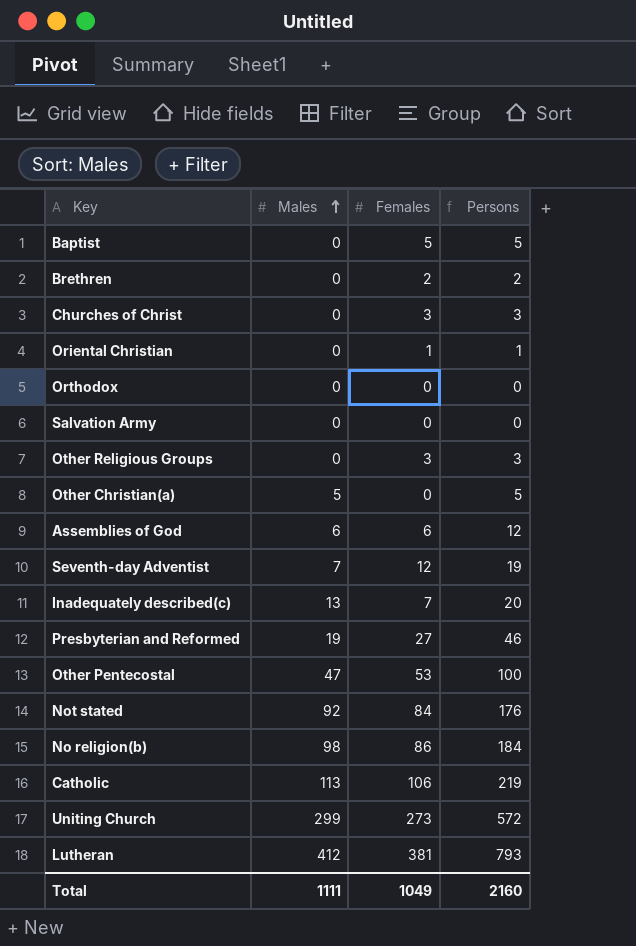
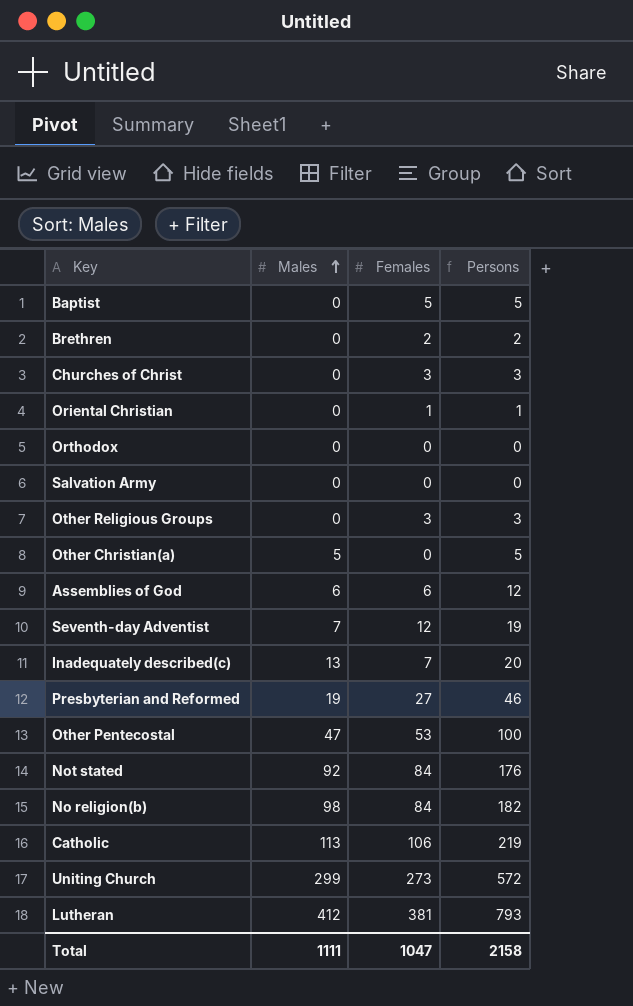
No religion(b) | Females: 86 -> 84
No religion(b) | Persons: 184 -> 182
Total | Females: 1049 -> 1047
Total | Persons: 2160 -> 2158

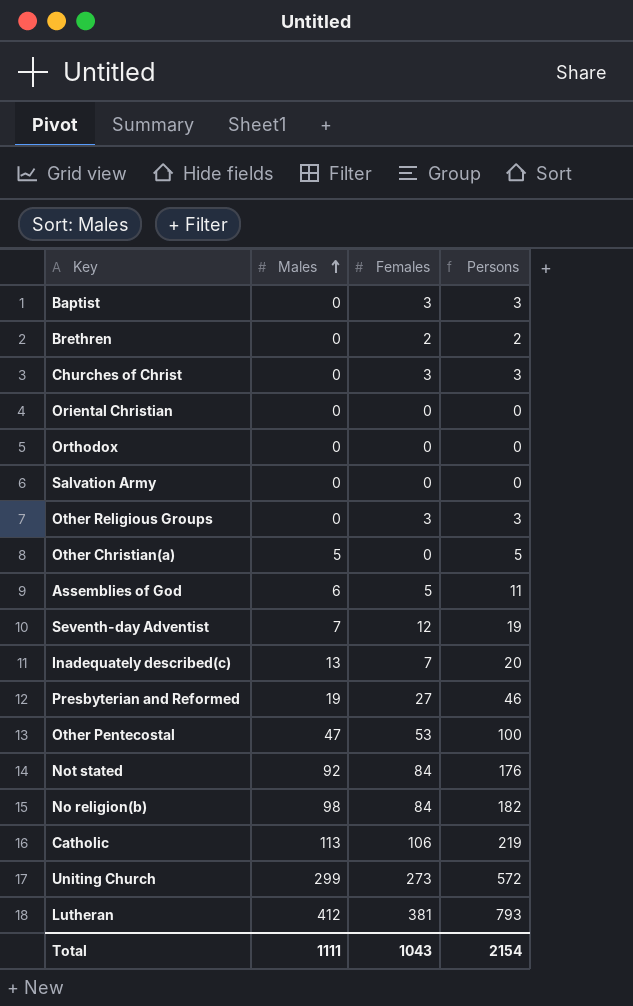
Baptist | Females: 5 -> 3
Baptist | Persons: 5 -> 3
Oriental Christian | Females: 1 -> 0
Oriental Christian | Persons: 1 -> 0
Assemblies of God | Females: 6 -> 5
Assemblies of God | Persons: 12 -> 11
Total | Females: 1047 -> 1043
Total | Persons: 2158 -> 2154

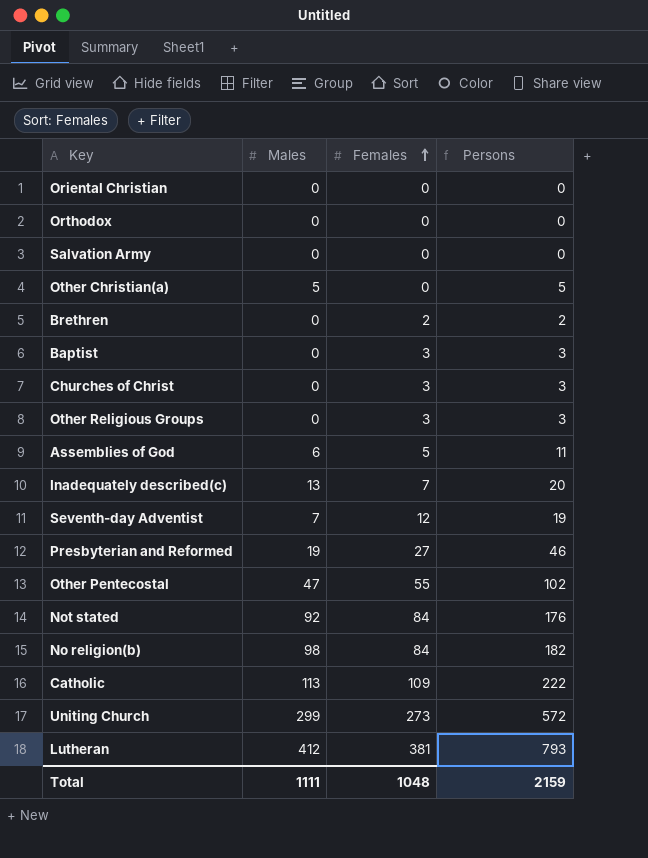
row order: Males ascending -> Females ascending
Other Pentecostal | Females: 53 -> 55
Other Pentecostal | Persons: 100 -> 102
Catholic | Females: 106 -> 109
Catholic | Persons: 219 -> 222
Total | Females: 1043 -> 1048
Total | Persons: 2154 -> 2159

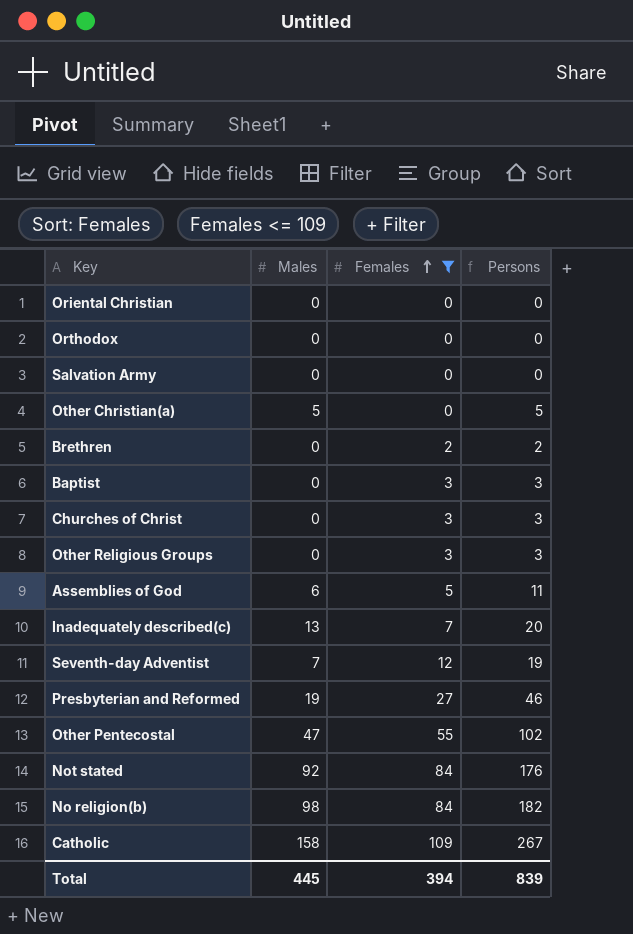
filter: none -> Females <= 109
Catholic | Males: 113 -> 158
Catholic | Persons: 222 -> 267
Total | Males: 1111 -> 445
Total | Females: 1048 -> 394
Total | Persons: 2159 -> 839

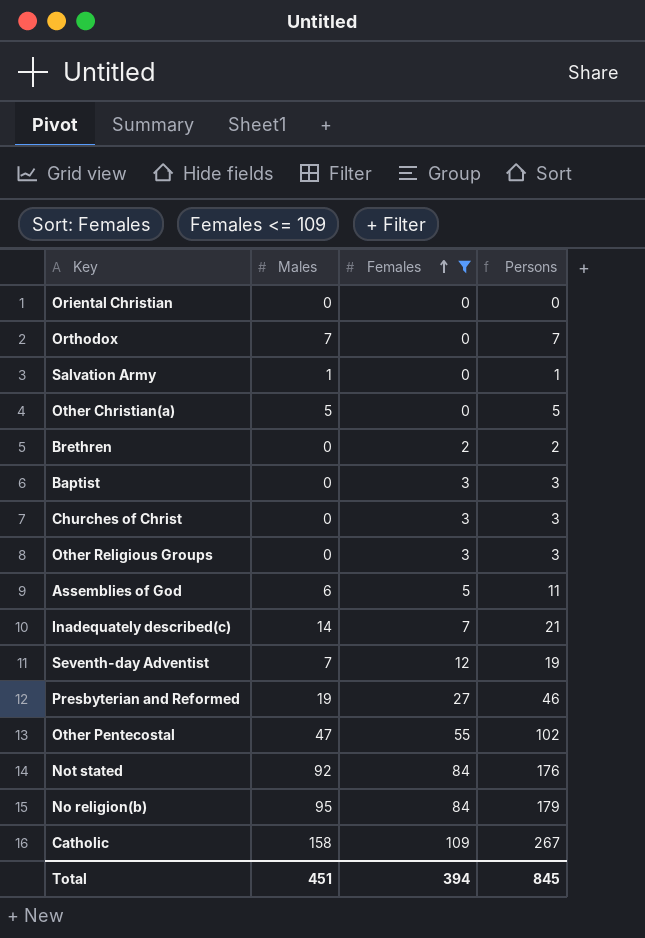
Orthodox | Males: 0 -> 7
Orthodox | Persons: 0 -> 7
Salvation Army | Males: 0 -> 1
Salvation Army | Persons: 0 -> 1
Inadequately described(c) | Males: 13 -> 14
Inadequately described(c) | Persons: 20 -> 21
No religion(b) | Males: 98 -> 95
No religion(b) | Persons: 182 -> 179
Total | Males: 445 -> 451
Total | Persons: 839 -> 845

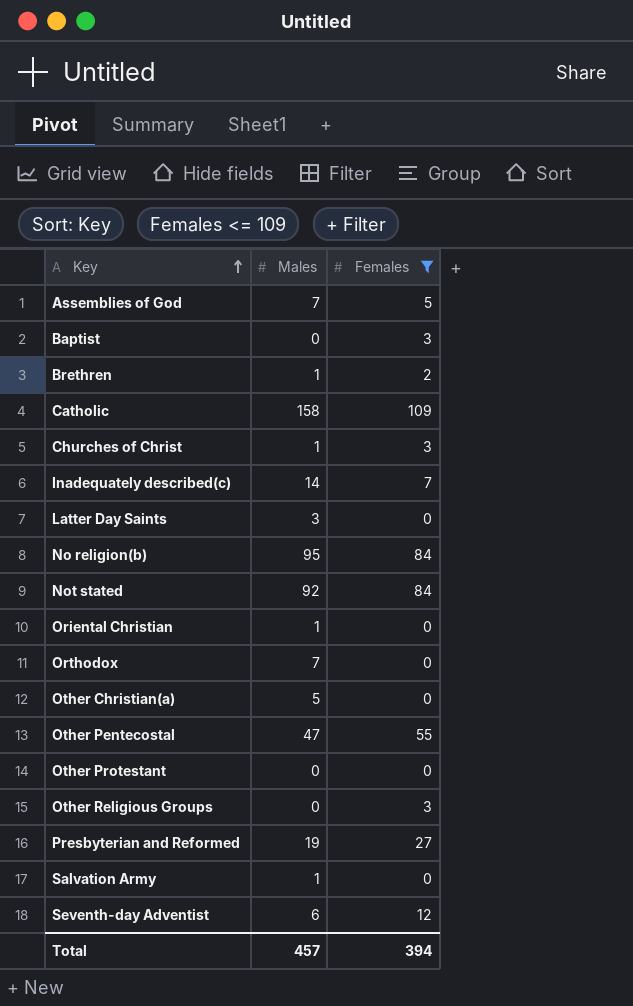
row order: Females ascending -> Key ascending
column Persons | formula: [Males] + [Females] -> none
Assemblies of God | Males: 6 -> 7
Brethren | Males: 0 -> 1
Churches of Christ | Males: 0 -> 1
row Latter Day Saints: none -> 3 | 0
Oriental Christian | Males: 0 -> 1
row Other Protestant: none -> 0 | 0
Seventh-day Adventist | Males: 7 -> 6
Total | Males: 451 -> 457

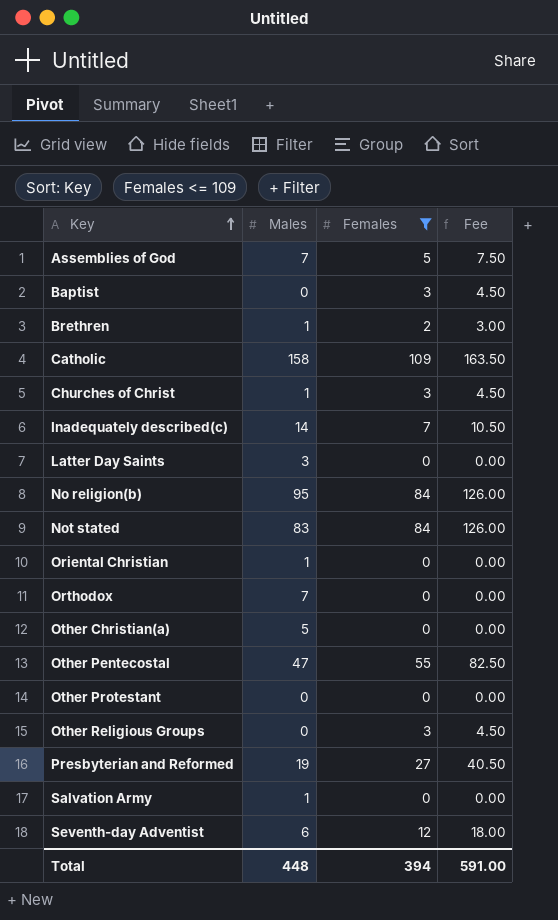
column Fee | formula: none -> [Females] * 1.5
Not stated | Males: 92 -> 83
Total | Males: 457 -> 448

